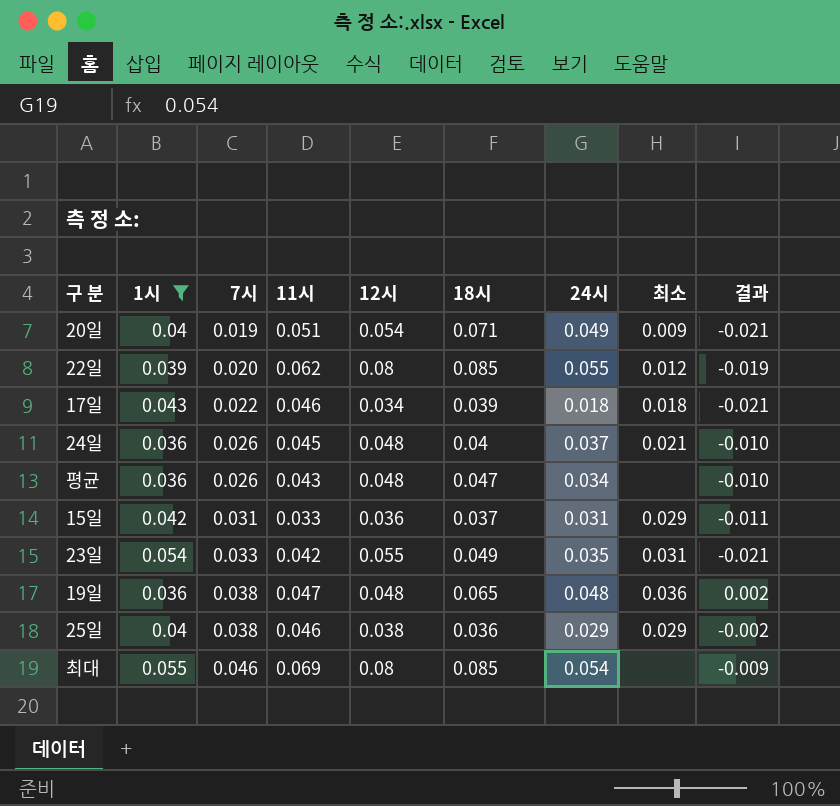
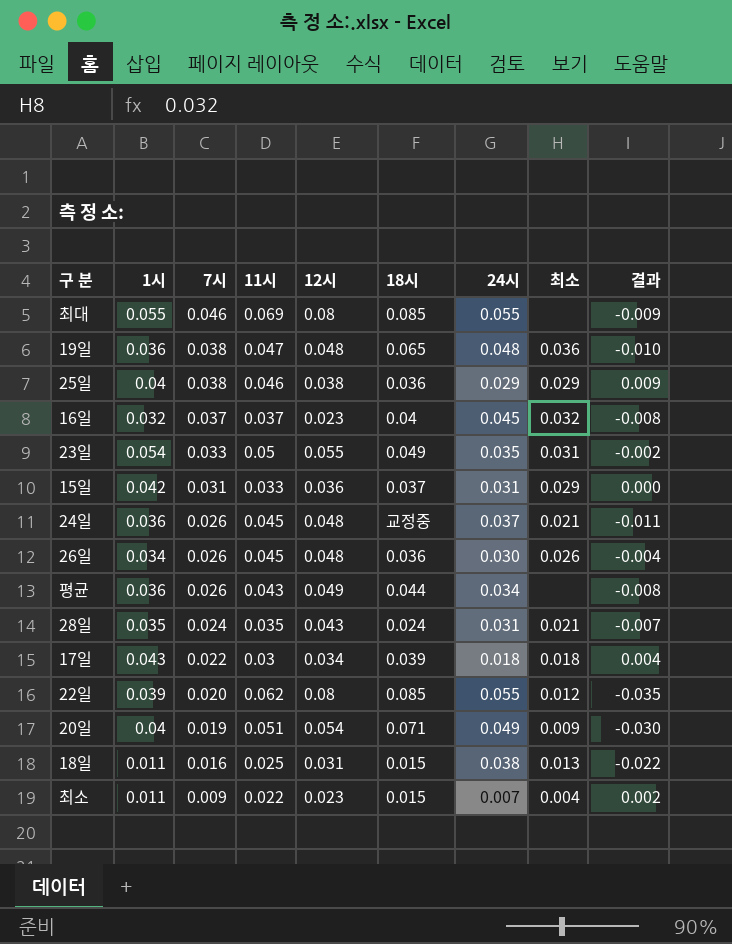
filter: 1시 >= 0.036 -> none
row order: 7시 ascending -> 7시 descending
column 결과 | formula: [7시] - [1시] -> [7시] - [24시]
최대 | 24시: 0.054 -> 0.055
23일 | 11시: 0.042 -> 0.05
24일 | 18시: 0.04 -> 교정중
평균 | 12시: 0.048 -> 0.049
평균 | 18시: 0.047 -> 0.044
17일 | 11시: 0.046 -> 0.03

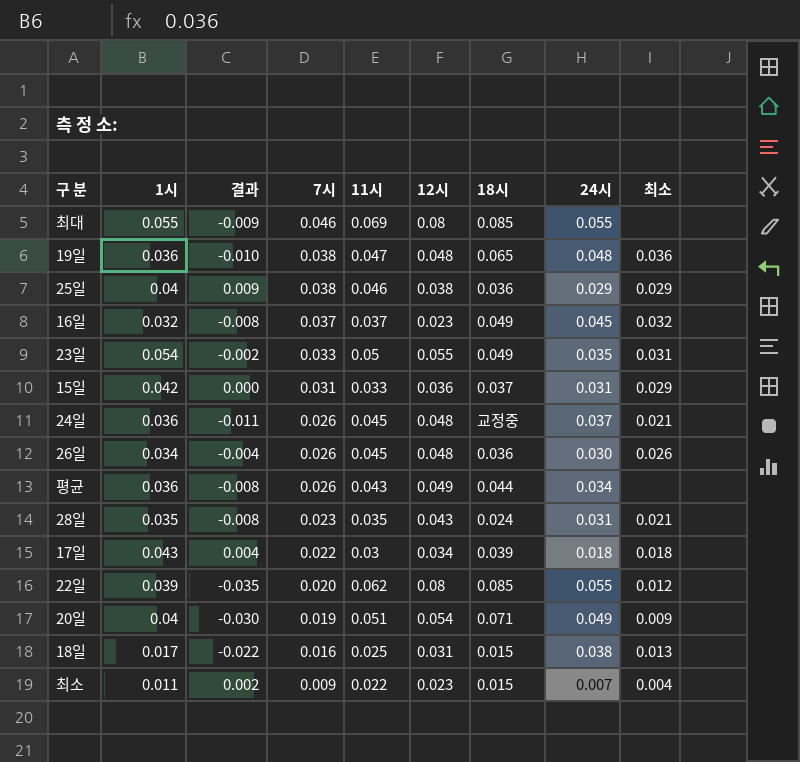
column 결과 | position: 9 -> 3
16일 | 18시: 0.04 -> 0.049
28일 | 결과: -0.007 -> -0.008
28일 | 7시: 0.024 -> 0.023
18일 | 1시: 0.011 -> 0.017

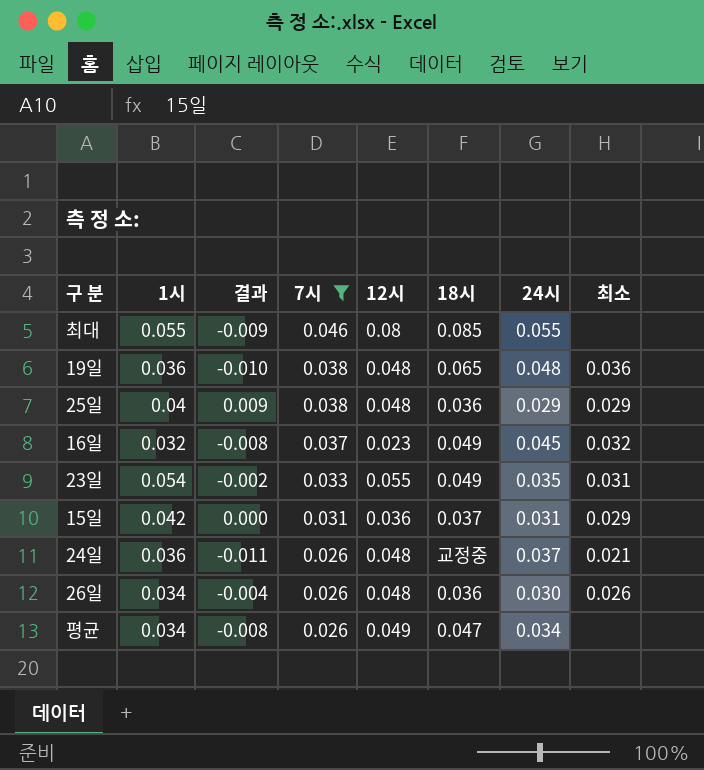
filter: none -> 7시 >= 0.026
column 11시 | position: 5 -> none
25일 | 12시: 0.038 -> 0.048
평균 | 1시: 0.036 -> 0.034
평균 | 18시: 0.044 -> 0.047

